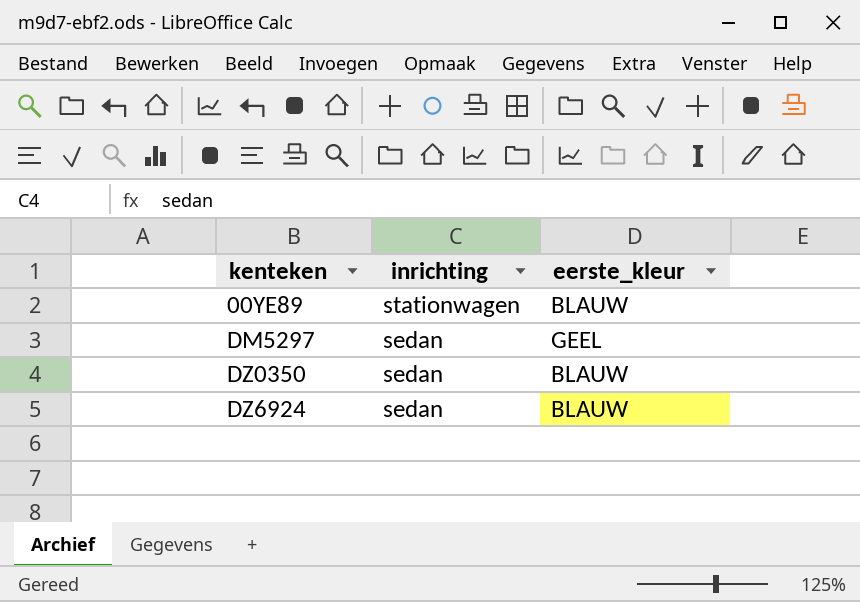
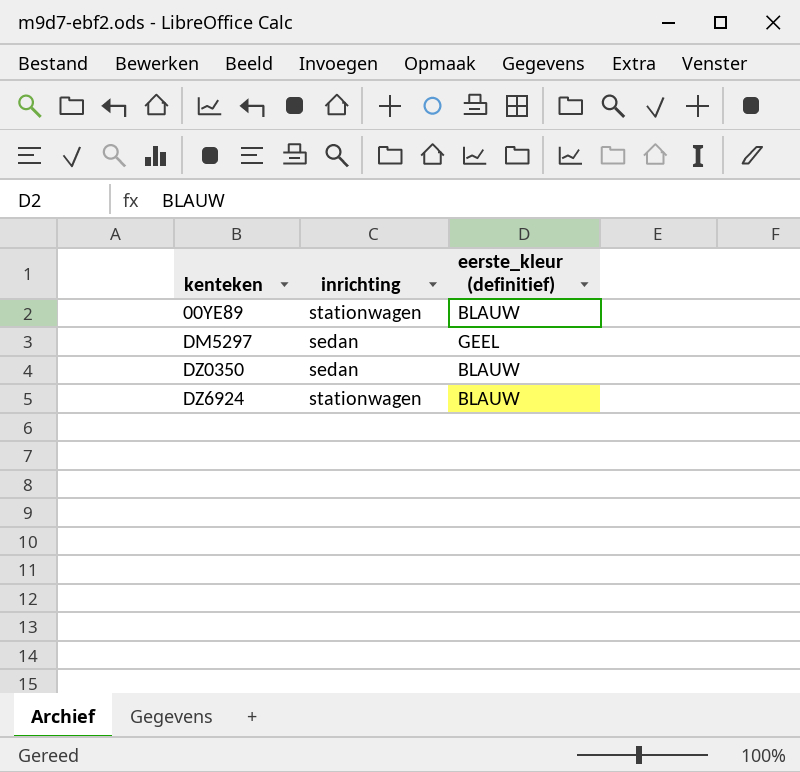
column name: eerste_kleur -> eerste_kleur (definitief)
DZ6924 | inrichting: sedan -> stationwagen

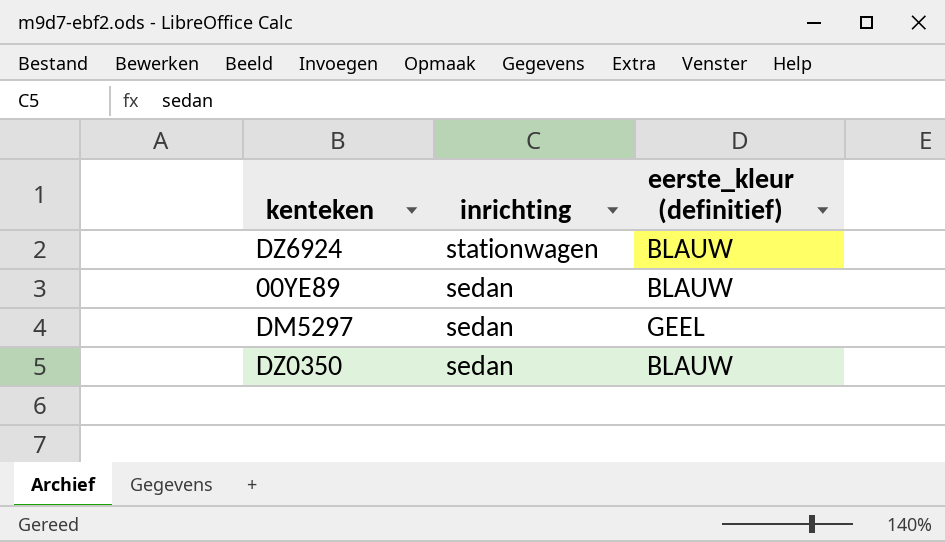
row order: kenteken ascending -> inrichting descending
00YE89 | inrichting: stationwagen -> sedan

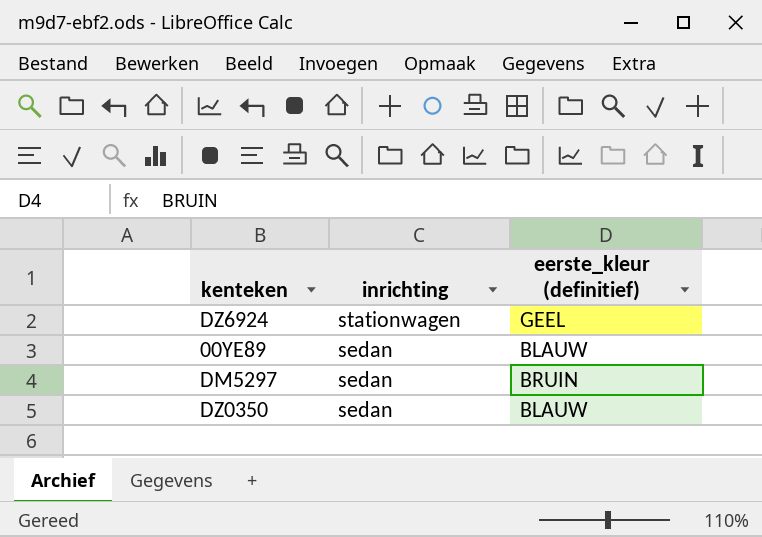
DZ6924 | eerste_kleur (definitief): BLAUW -> GEEL
DM5297 | eerste_kleur (definitief): GEEL -> BRUIN

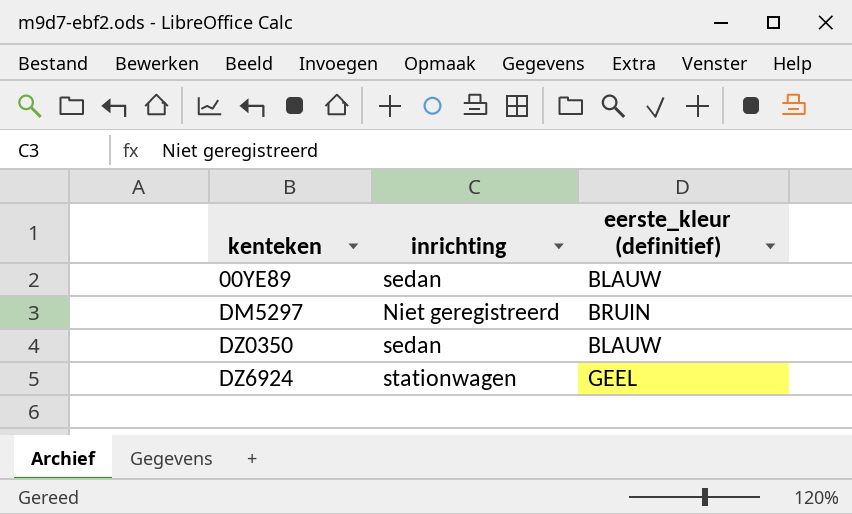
row order: inrichting descending -> kenteken ascending
DM5297 | inrichting: sedan -> Niet geregistreerd

